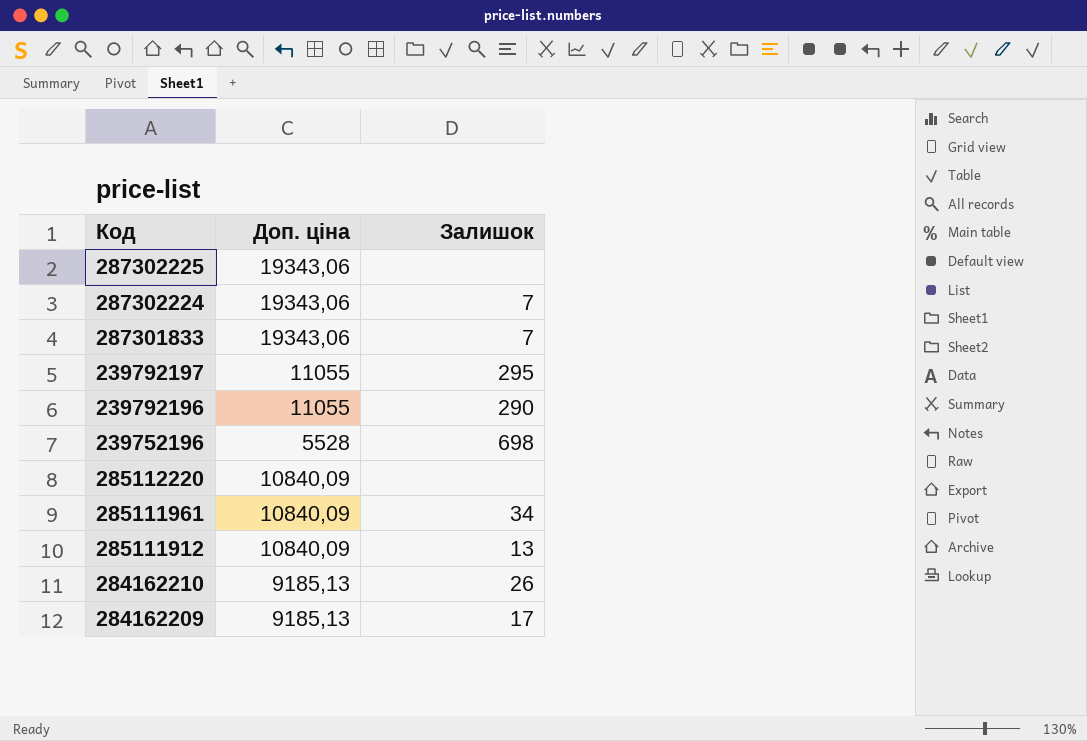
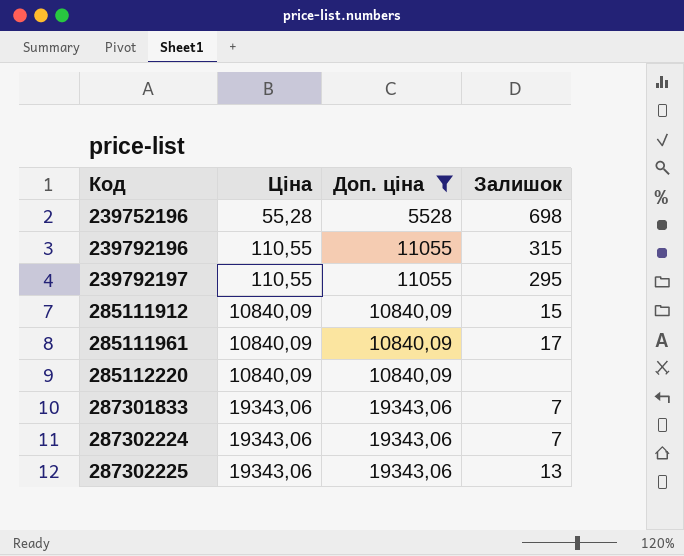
filter: none -> Доп. ціна != 9185,13
row order: none -> Код ascending
column Ціна | position: none -> 2
239792196 | Залишок: 290 -> 315
285111912 | Залишок: 13 -> 15
285111961 | Залишок: 34 -> 17
287302225 | Залишок: none -> 13

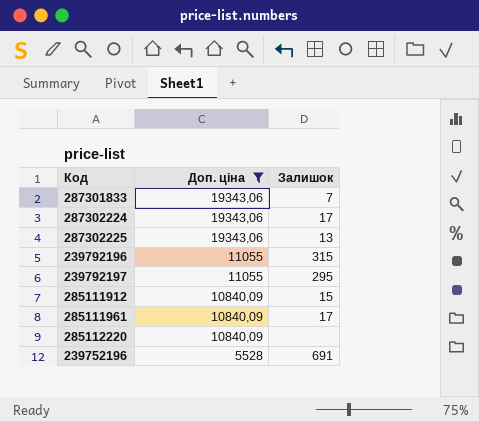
row order: Код ascending -> Доп. ціна descending
column Ціна | position: 2 -> none
287302224 | Залишок: 7 -> 17
239752196 | Залишок: 698 -> 691

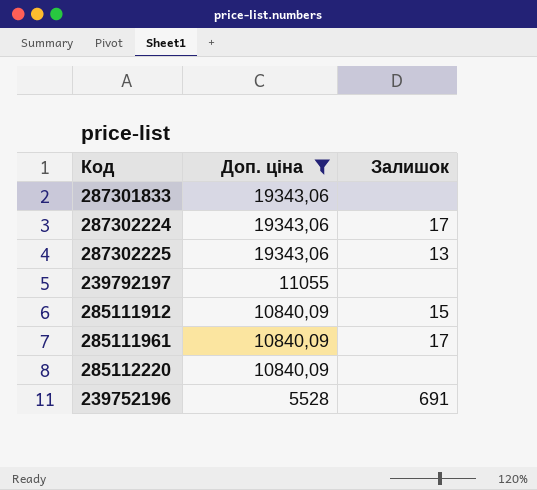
row 239792196: 11055 | 315 -> none
287301833 | Залишок: 7 -> none
239792197 | Залишок: 295 -> none

